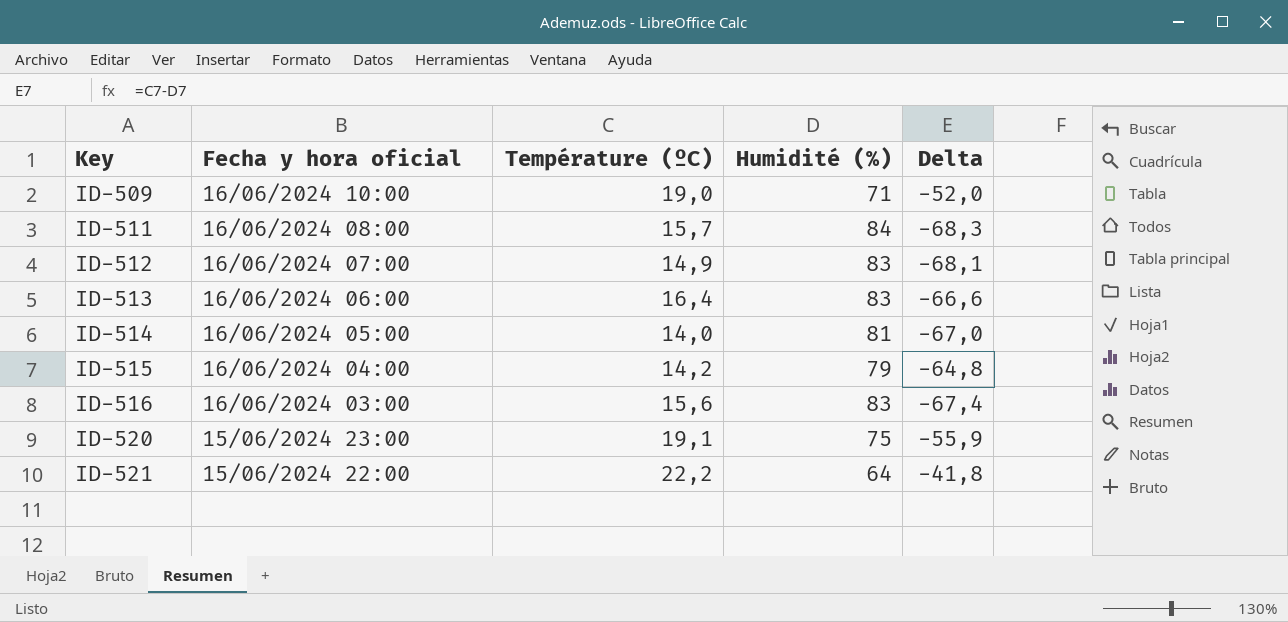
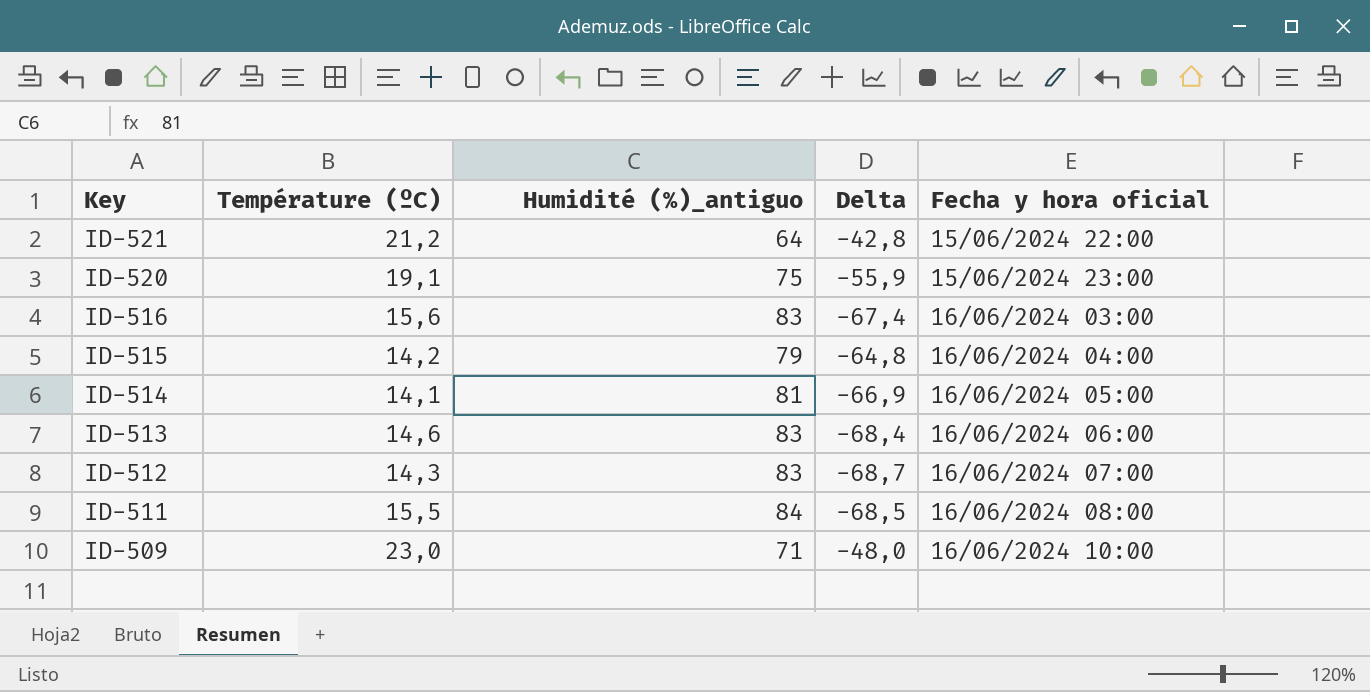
row order: Key ascending -> Key descending
column name: Humidité (%) -> Humidité (%)_antiguo
column Fecha y hora oficial | position: 2 -> 5
ID-521 | Température (ºC): 22,2 -> 21,2
ID-521 | Delta: -41,8 -> -42,8
ID-514 | Température (ºC): 14,0 -> 14,1
ID-514 | Delta: -67,0 -> -66,9
ID-513 | Température (ºC): 16,4 -> 14,6
ID-513 | Delta: -66,6 -> -68,4
ID-512 | Température (ºC): 14,9 -> 14,3
ID-512 | Delta: -68,1 -> -68,7
ID-511 | Température (ºC): 15,7 -> 15,5
ID-511 | Delta: -68,3 -> -68,5
ID-509 | Température (ºC): 19,0 -> 23,0
ID-509 | Delta: -52,0 -> -48,0

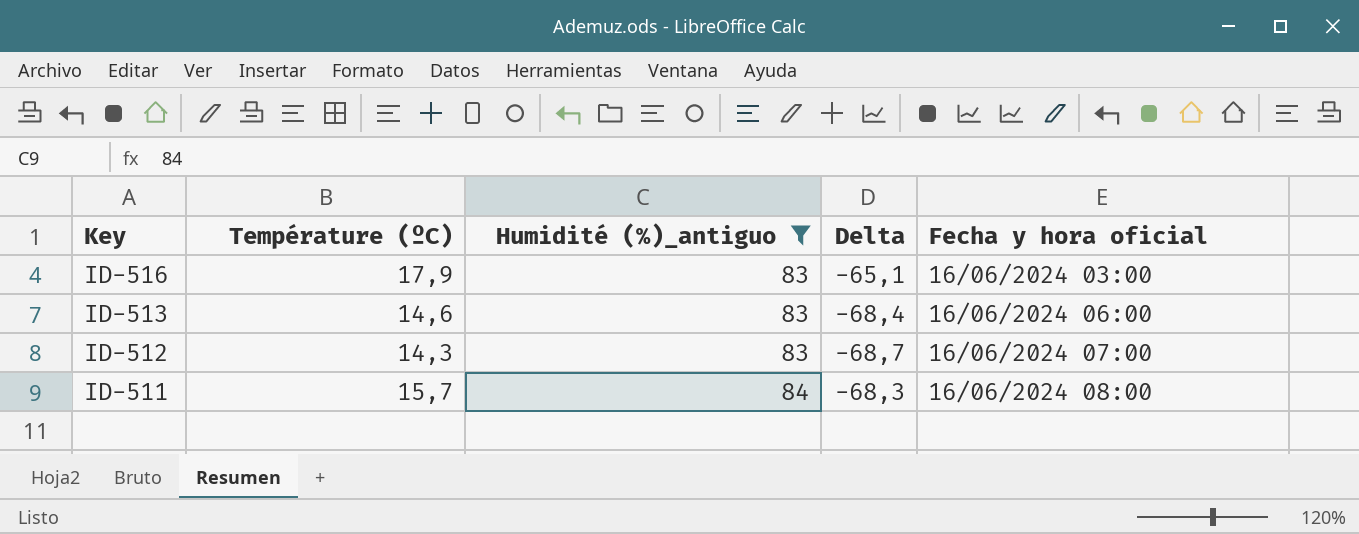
filter: none -> Humidité (%)_antiguo >= 83
ID-516 | Température (ºC): 15,6 -> 17,9
ID-516 | Delta: -67,4 -> -65,1
ID-511 | Température (ºC): 15,5 -> 15,7
ID-511 | Delta: -68,5 -> -68,3

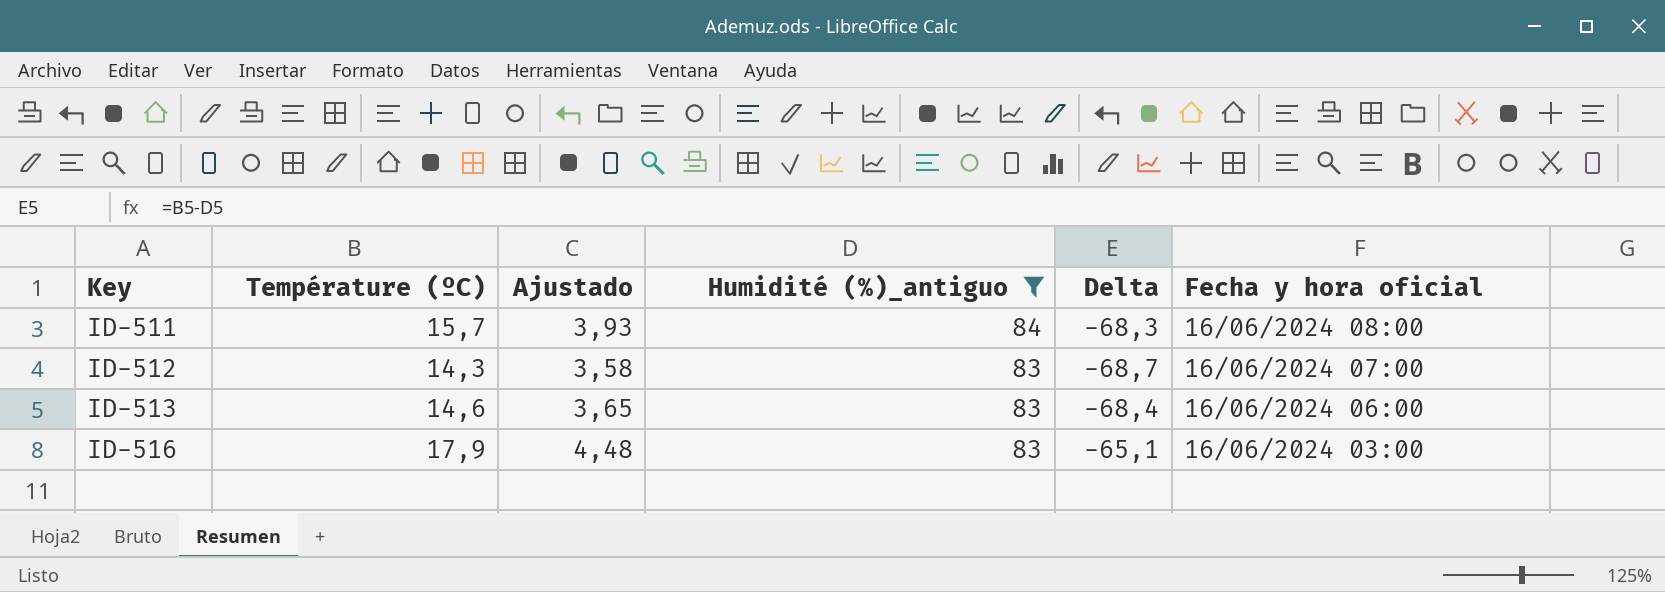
row order: Key descending -> Key ascending
column Ajustado | formula: none -> [Température (ºC)] * 0,25

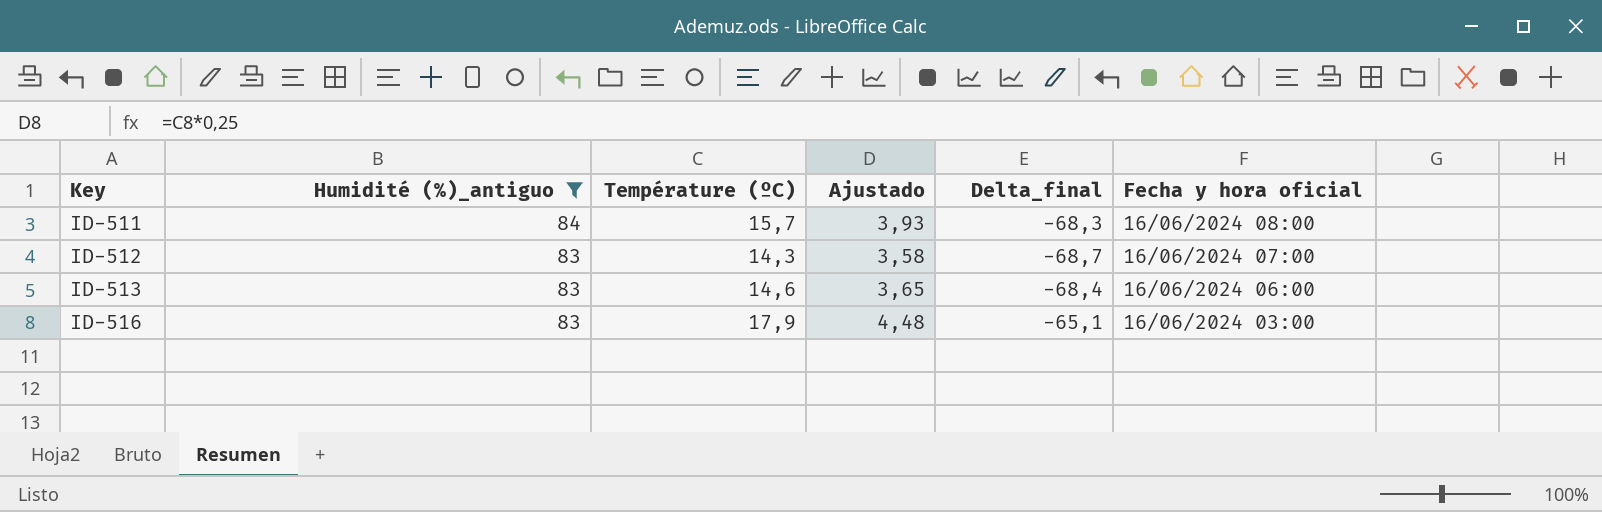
column Humidité (%)_antiguo | position: 4 -> 2
column name: Delta -> Delta_final

